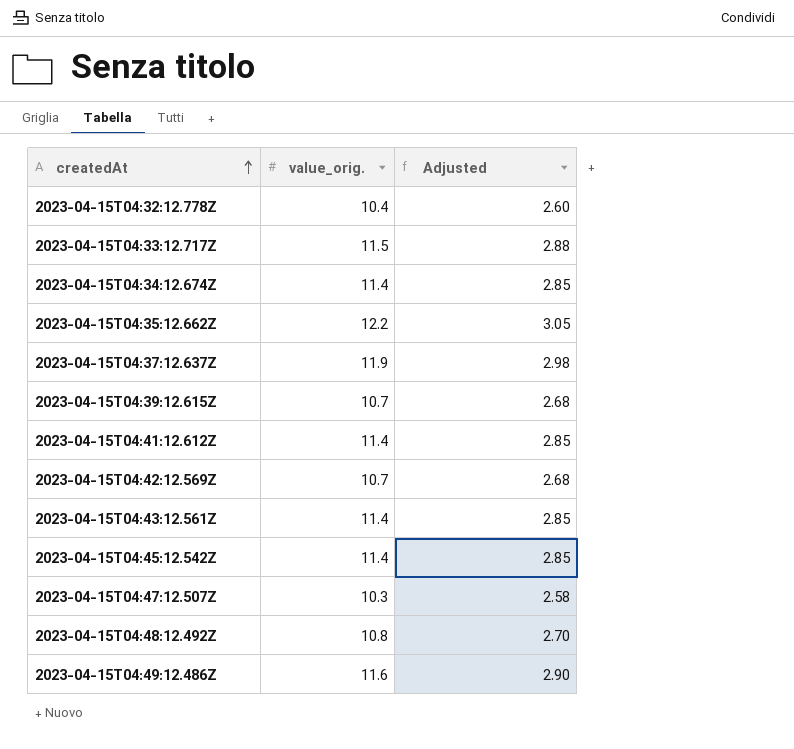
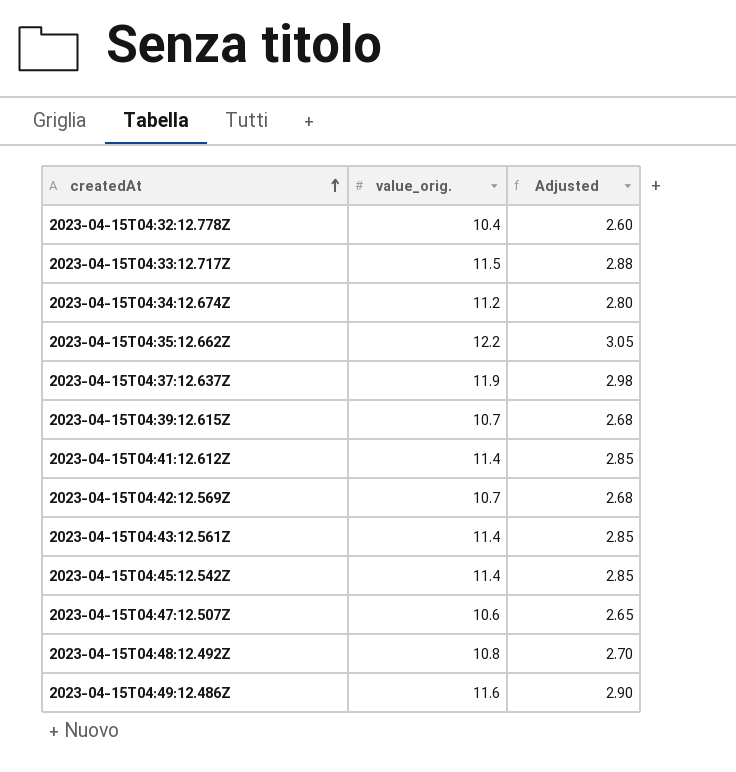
2023-04-15T04:34:12.674Z | value_orig.: 11.4 -> 11.2
2023-04-15T04:34:12.674Z | Adjusted: 2.85 -> 2.80
2023-04-15T04:47:12.507Z | value_orig.: 10.3 -> 10.6
2023-04-15T04:47:12.507Z | Adjusted: 2.58 -> 2.65

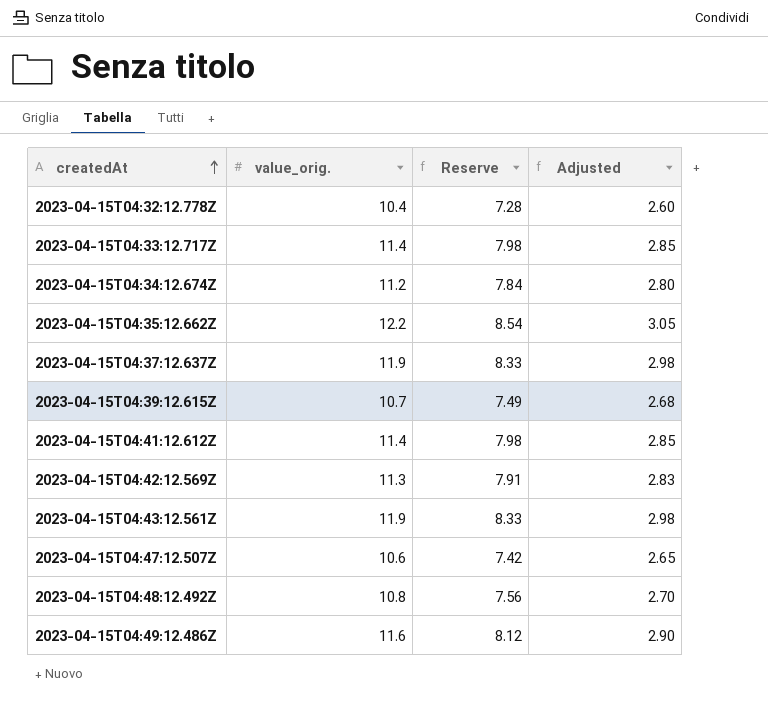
column Reserve | formula: none -> [value_orig.] * 0.7
row 2023-04-15T04:45:12.542Z: 11.4 | 2.85 -> none
2023-04-15T04:33:12.717Z | value_orig.: 11.5 -> 11.4
2023-04-15T04:33:12.717Z | Adjusted: 2.88 -> 2.85
2023-04-15T04:42:12.569Z | value_orig.: 10.7 -> 11.3
2023-04-15T04:42:12.569Z | Adjusted: 2.68 -> 2.83
2023-04-15T04:43:12.561Z | value_orig.: 11.4 -> 11.9
2023-04-15T04:43:12.561Z | Adjusted: 2.85 -> 2.98

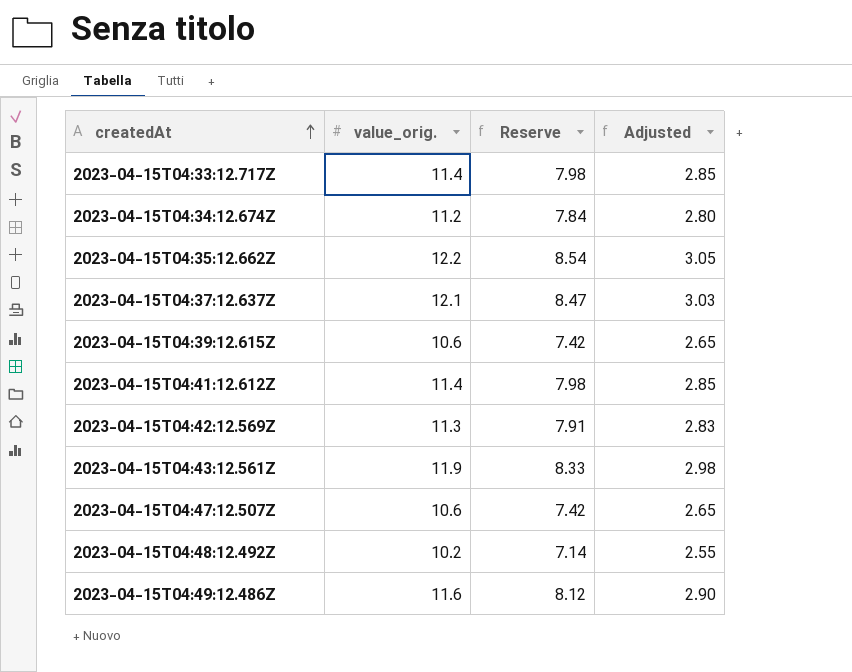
row 2023-04-15T04:32:12.778Z: 10.4 | 7.28 | 2.60 -> none
2023-04-15T04:37:12.637Z | value_orig.: 11.9 -> 12.1
2023-04-15T04:37:12.637Z | Reserve: 8.33 -> 8.47
2023-04-15T04:37:12.637Z | Adjusted: 2.98 -> 3.03
2023-04-15T04:39:12.615Z | value_orig.: 10.7 -> 10.6
2023-04-15T04:39:12.615Z | Reserve: 7.49 -> 7.42
2023-04-15T04:39:12.615Z | Adjusted: 2.68 -> 2.65
2023-04-15T04:48:12.492Z | value_orig.: 10.8 -> 10.2
2023-04-15T04:48:12.492Z | Reserve: 7.56 -> 7.14
2023-04-15T04:48:12.492Z | Adjusted: 2.70 -> 2.55

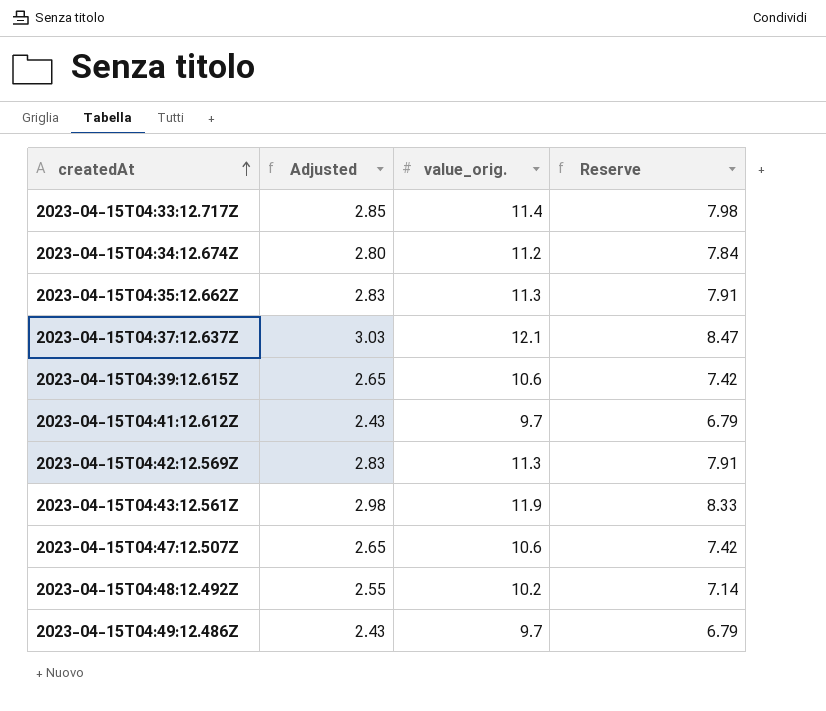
column Adjusted | position: 4 -> 2
2023-04-15T04:35:12.662Z | Adjusted: 3.05 -> 2.83
2023-04-15T04:35:12.662Z | value_orig.: 12.2 -> 11.3
2023-04-15T04:35:12.662Z | Reserve: 8.54 -> 7.91
2023-04-15T04:41:12.612Z | Adjusted: 2.85 -> 2.43
2023-04-15T04:41:12.612Z | value_orig.: 11.4 -> 9.7
2023-04-15T04:41:12.612Z | Reserve: 7.98 -> 6.79
2023-04-15T04:49:12.486Z | Adjusted: 2.90 -> 2.43
2023-04-15T04:49:12.486Z | value_orig.: 11.6 -> 9.7
2023-04-15T04:49:12.486Z | Reserve: 8.12 -> 6.79

